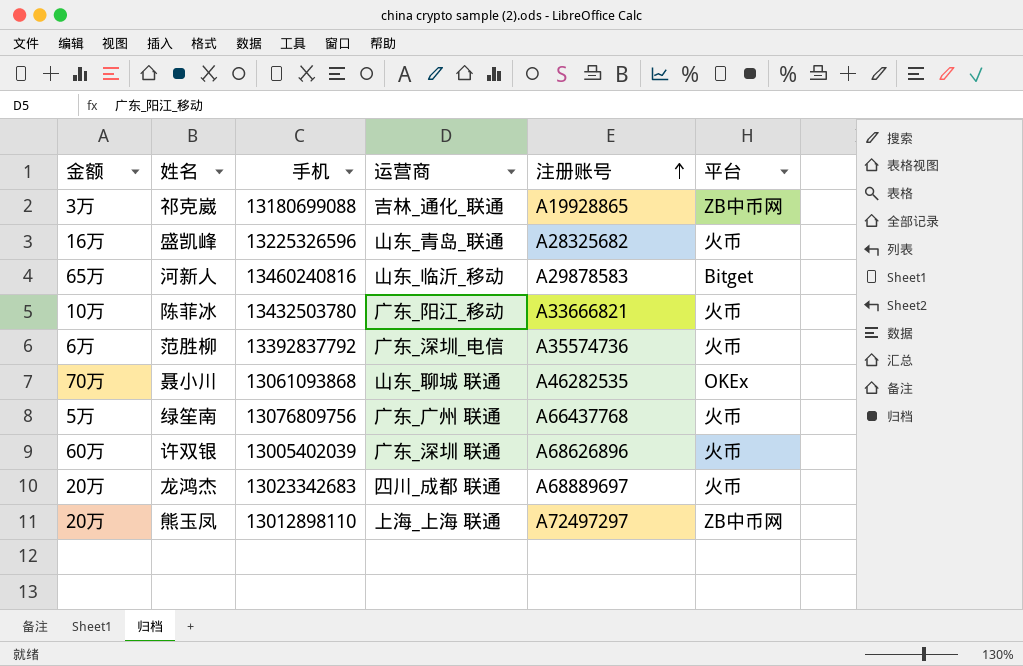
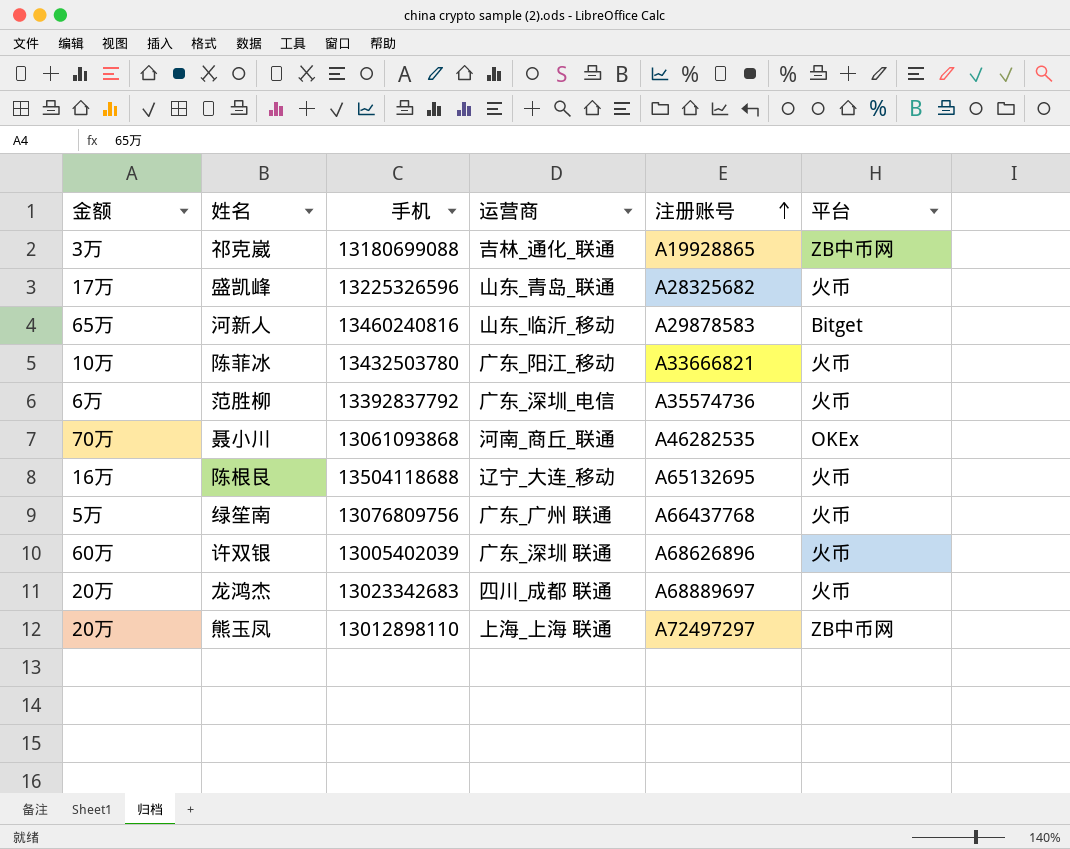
盛凯峰 | 金额: 16万 -> 17万
聂小川 | 运营商: 山东_聊城 联通 -> 河南_商丘_联通
row 陈根艮: none -> 16万 | 13504118688 | 辽宁_大连_移动 | A65132695 | 火币

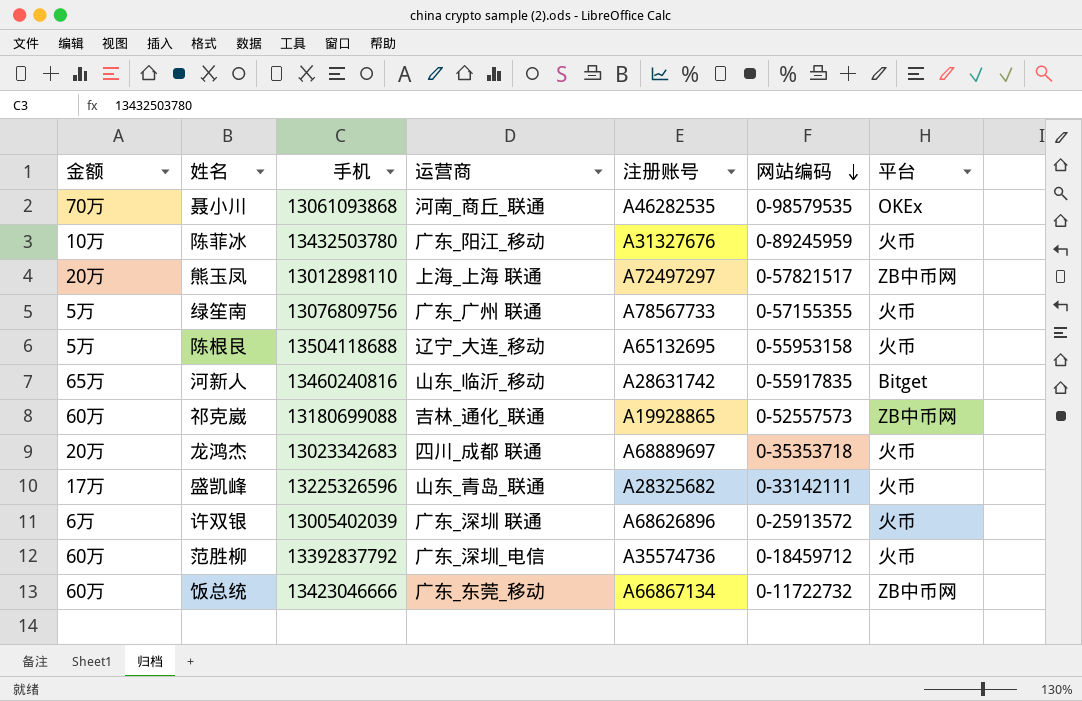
row order: 注册账号 ascending -> 网站编码 descending
column 网站编码 | position: none -> 6
陈菲冰 | 注册账号: A33666821 -> A31327676
绿笙南 | 注册账号: A66437768 -> A78567733
陈根艮 | 金额: 16万 -> 5万
河新人 | 注册账号: A29878583 -> A28631742
祁克崴 | 金额: 3万 -> 60万
许双银 | 金额: 60万 -> 6万
范胜柳 | 金额: 6万 -> 60万
row 饭总统: none -> 60万 | 13423046666 | 广东_东莞_移动 | A66867134 | 0-11722732 | ZB中币网

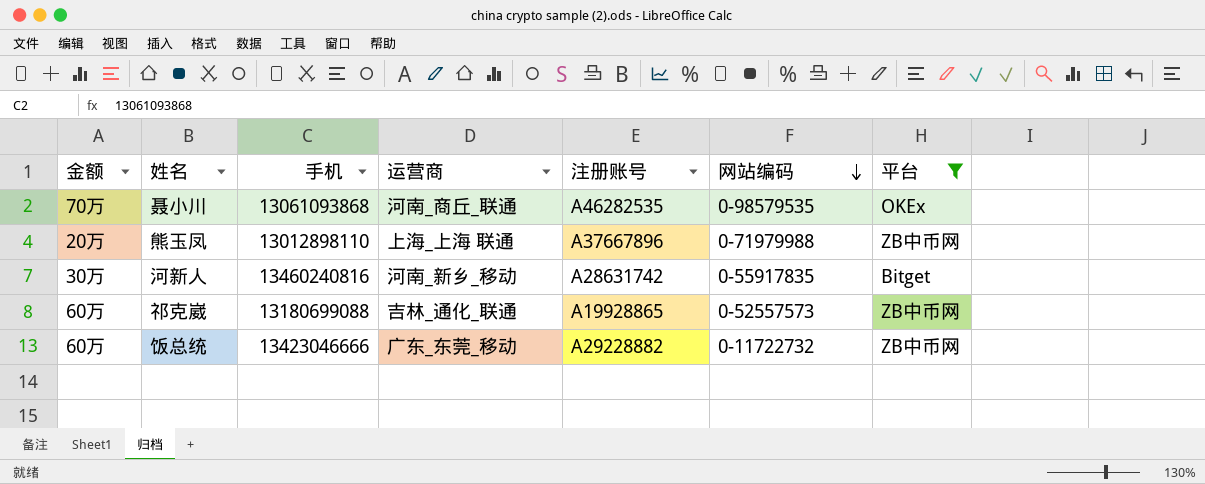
filter: none -> 平台 != 火币
熊玉凤 | 注册账号: A72497297 -> A37667896
熊玉凤 | 网站编码: 0-57821517 -> 0-71979988
河新人 | 金额: 65万 -> 30万
河新人 | 运营商: 山东_临沂_移动 -> 河南_新乡_移动
饭总统 | 注册账号: A66867134 -> A29228882

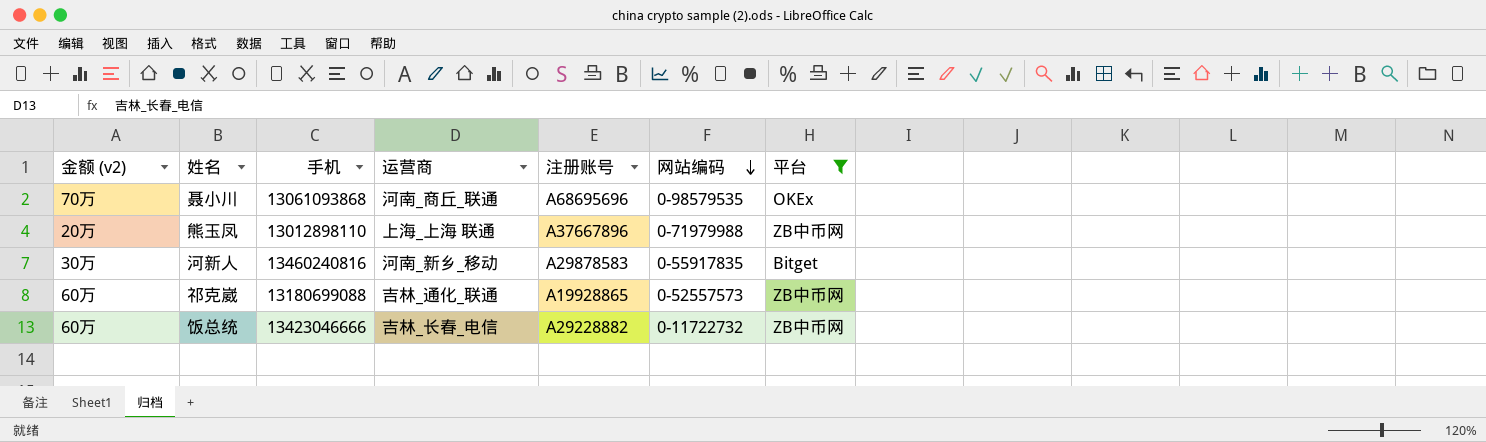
column name: 金额 -> 金额 (v2)
聂小川 | 注册账号: A46282535 -> A68695696
河新人 | 注册账号: A28631742 -> A29878583
饭总统 | 运营商: 广东_东莞_移动 -> 吉林_长春_电信

